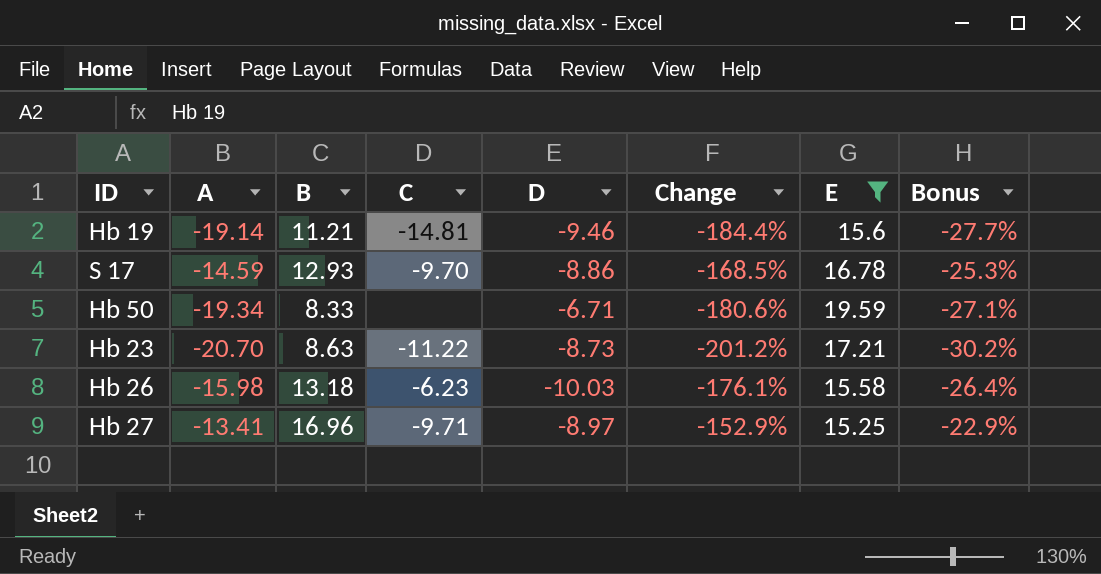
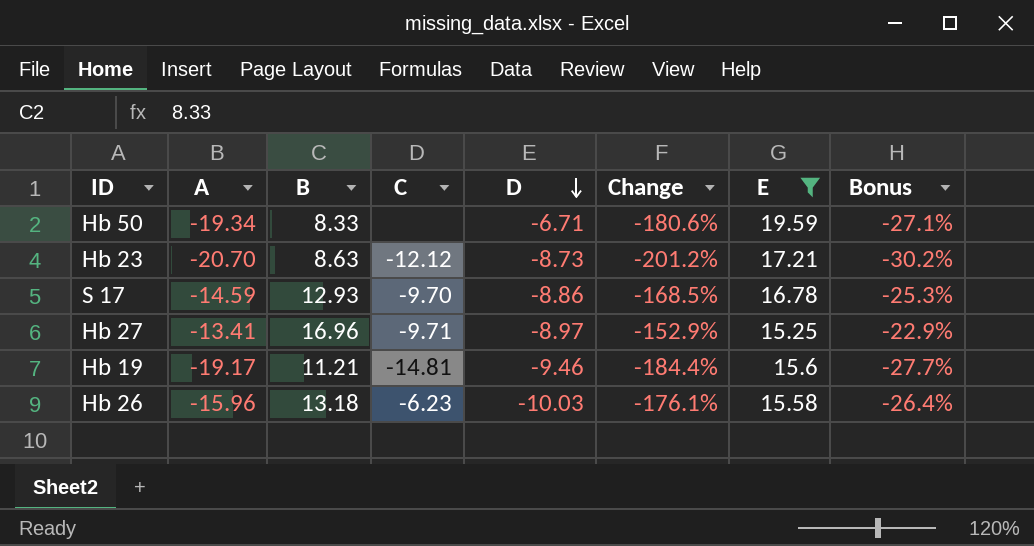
row order: none -> D descending
Hb 23 | C: -11.22 -> -12.12
Hb 19 | A: -19.14 -> -19.17
Hb 26 | A: -15.98 -> -15.96

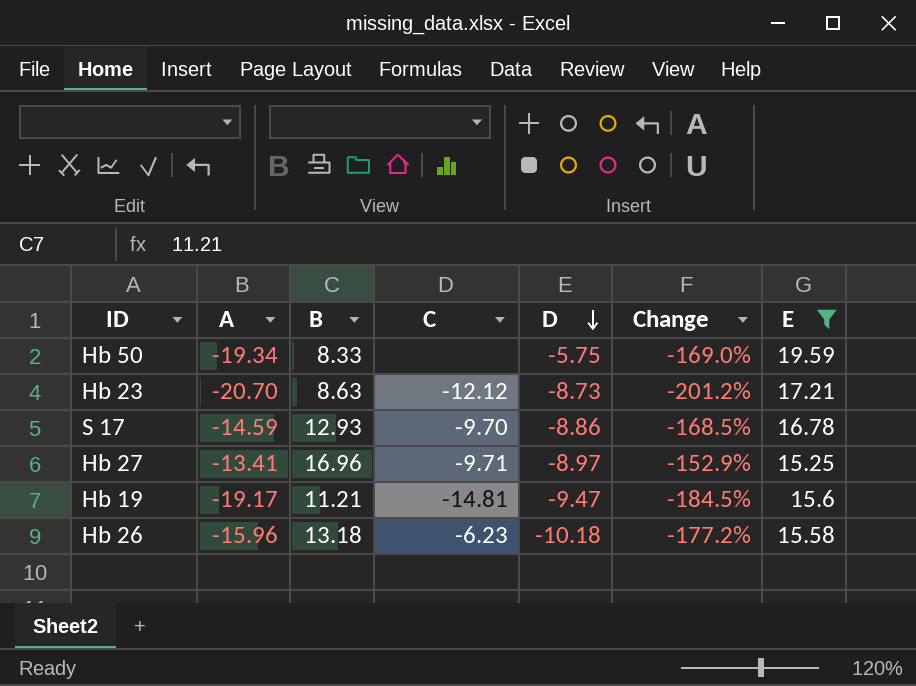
column Bonus | formula: [Change] * 0.15 -> none
Hb 50 | D: -6.71 -> -5.75
Hb 50 | Change: -180.6% -> -169.0%
Hb 19 | D: -9.46 -> -9.47
Hb 19 | Change: -184.4% -> -184.5%
Hb 26 | D: -10.03 -> -10.18
Hb 26 | Change: -176.1% -> -177.2%

